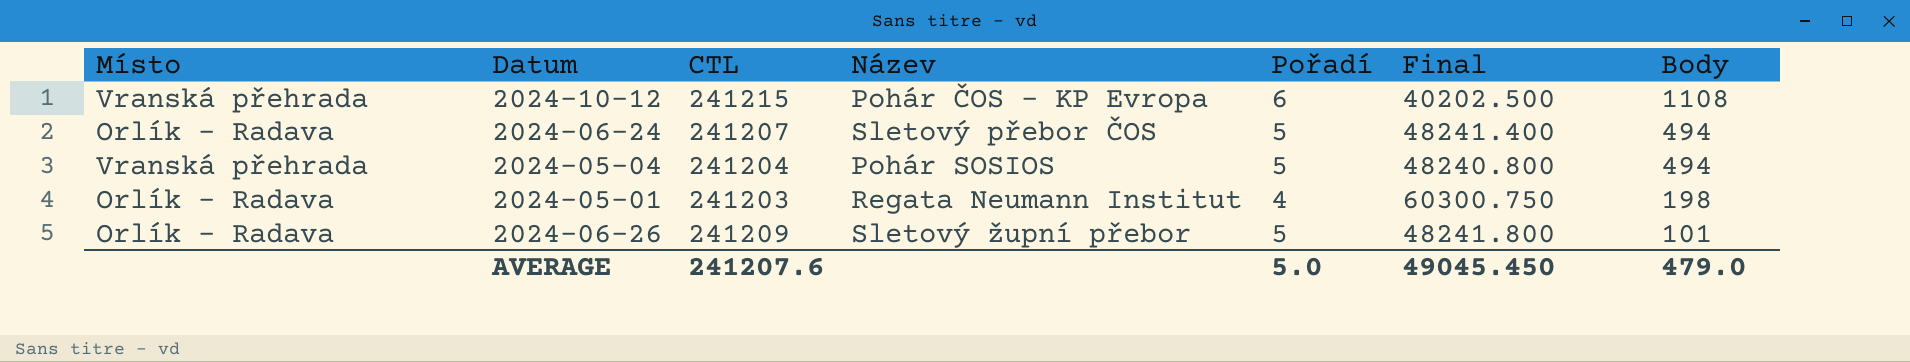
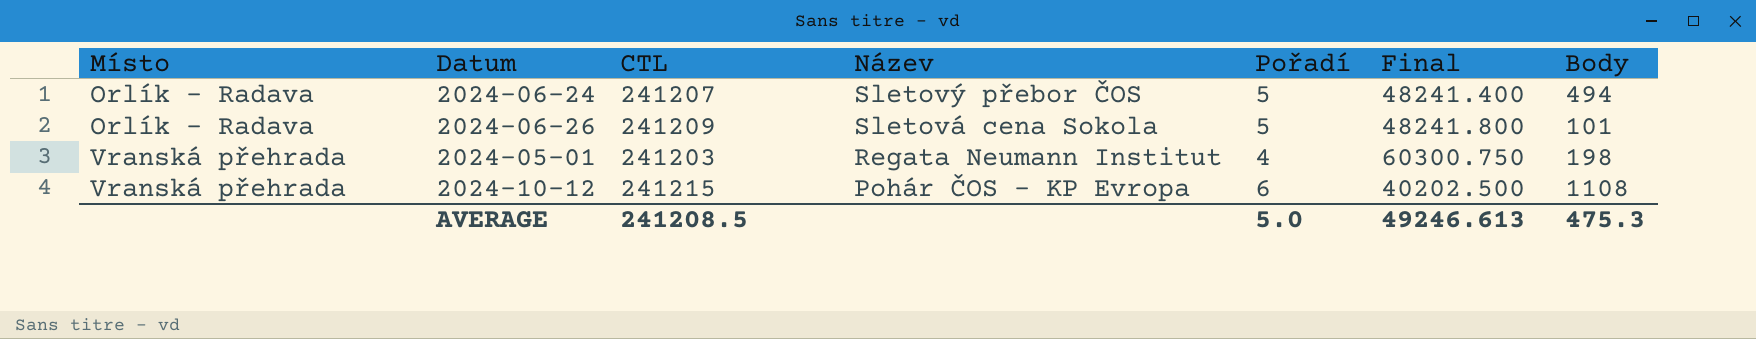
row order: Body descending -> Místo ascending
row 2024-05-04: Vranská přehrada | 241204 | Pohár SOSIOS | 5 | 48240.800 | 494 -> none
2024-06-26 | Název: Sletový župní přebor -> Sletová cena Sokola
2024-05-01 | Místo: Orlík - Radava -> Vranská přehrada
AVERAGE | CTL: 241207.6 -> 241208.5
AVERAGE | Final: 49045.450 -> 49246.613
AVERAGE | Body: 479.0 -> 475.3

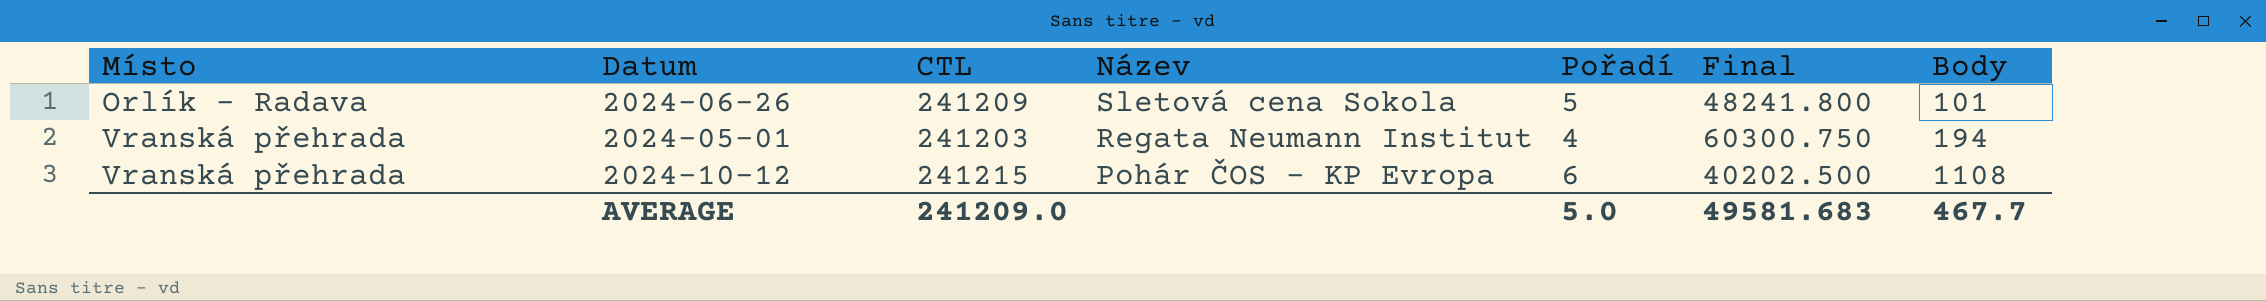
row 2024-06-24: Orlík - Radava | 241207 | Sletový přebor ČOS | 5 | 48241.400 | 494 -> none
2024-05-01 | Body: 198 -> 194
AVERAGE | CTL: 241208.5 -> 241209.0
AVERAGE | Final: 49246.613 -> 49581.683
AVERAGE | Body: 475.3 -> 467.7

